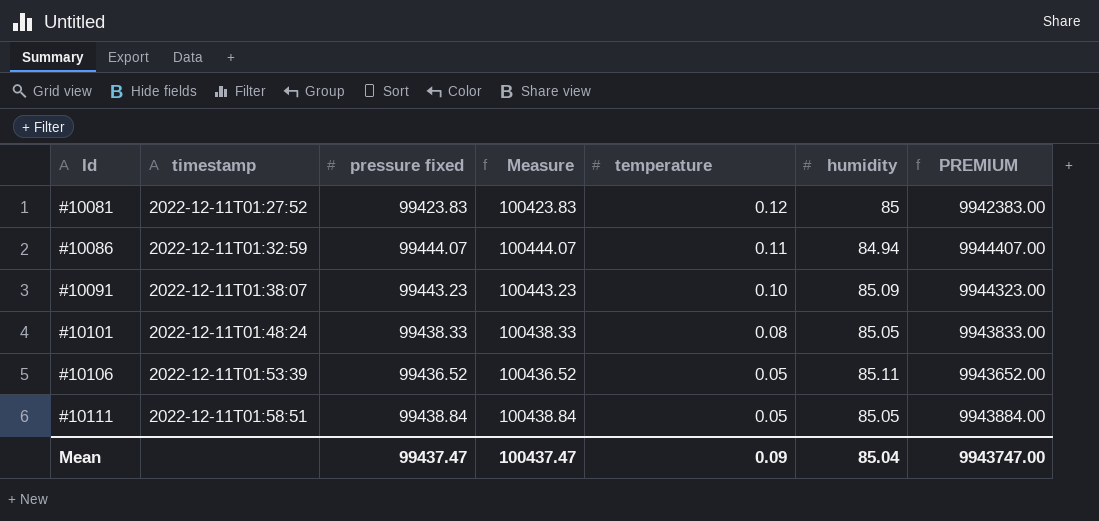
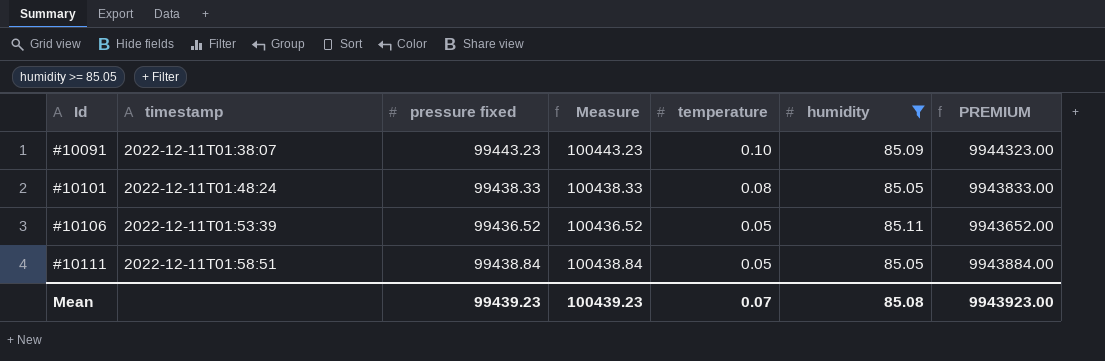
filter: none -> humidity >= 85.05
Mean | pressure fixed: 99437.47 -> 99439.23
Mean | Measure: 100437.47 -> 100439.23
Mean | temperature: 0.09 -> 0.07
Mean | humidity: 85.04 -> 85.08
Mean | PREMIUM: 9943747.00 -> 9943923.00

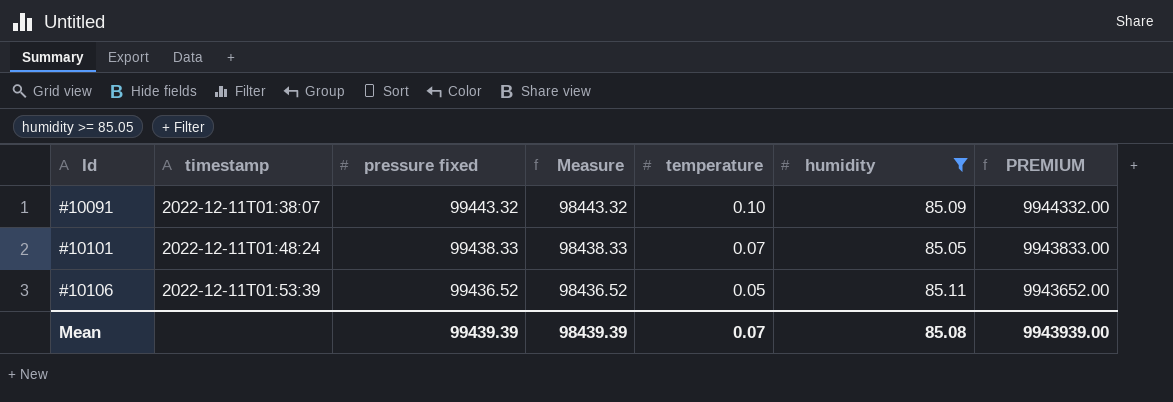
column Measure | formula: [pressure fixed] + 1000 -> [pressure fixed] - 1000
row #10111: 2022-12-11T01:58:51 | 99438.84 | 100438.84 | 0.05 | 85.05 | 9943884.00 -> none
#10091 | pressure fixed: 99443.23 -> 99443.32
#10091 | PREMIUM: 9944323.00 -> 9944332.00
#10101 | temperature: 0.08 -> 0.07
Mean | pressure fixed: 99439.23 -> 99439.39
Mean | Measure: 100439.23 -> 98439.39
Mean | PREMIUM: 9943923.00 -> 9943939.00

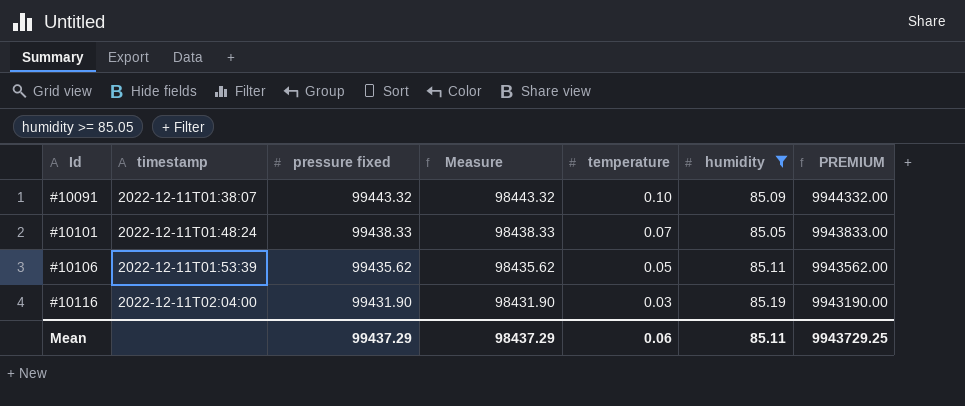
#10106 | pressure fixed: 99436.52 -> 99435.62
#10106 | Measure: 98436.52 -> 98435.62
#10106 | PREMIUM: 9943652.00 -> 9943562.00
row #10116: none -> 2022-12-11T02:04:00 | 99431.90 | 98431.90 | 0.03 | 85.19 | 9943190.00
Mean | pressure fixed: 99439.39 -> 99437.29
Mean | Measure: 98439.39 -> 98437.29
Mean | temperature: 0.07 -> 0.06
Mean | humidity: 85.08 -> 85.11
Mean | PREMIUM: 9943939.00 -> 9943729.25

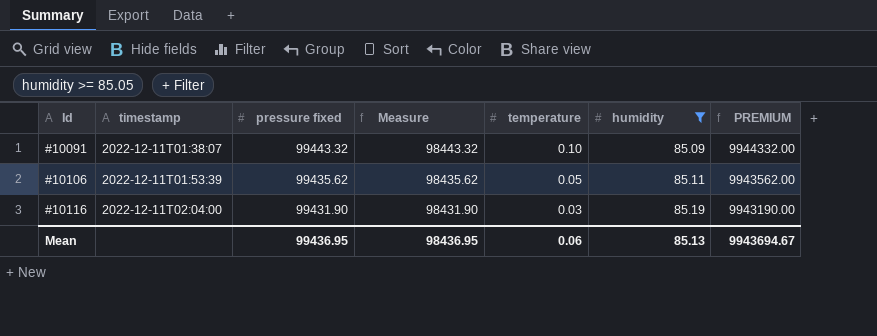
row #10101: 2022-12-11T01:48:24 | 99438.33 | 98438.33 | 0.07 | 85.05 | 9943833.00 -> none
Mean | pressure fixed: 99437.29 -> 99436.95
Mean | Measure: 98437.29 -> 98436.95
Mean | humidity: 85.11 -> 85.13
Mean | PREMIUM: 9943729.25 -> 9943694.67

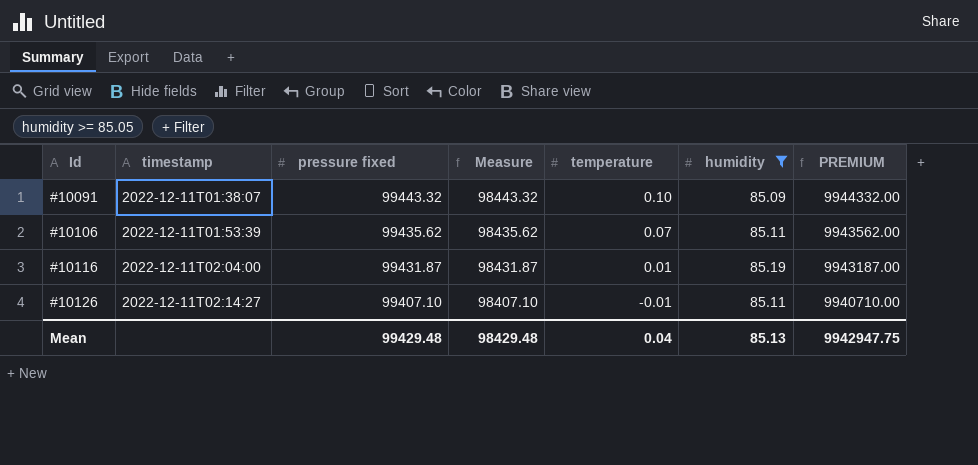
#10106 | temperature: 0.05 -> 0.07
#10116 | pressure fixed: 99431.90 -> 99431.87
#10116 | Measure: 98431.90 -> 98431.87
#10116 | temperature: 0.03 -> 0.01
#10116 | PREMIUM: 9943190.00 -> 9943187.00
row #10126: none -> 2022-12-11T02:14:27 | 99407.10 | 98407.10 | -0.01 | 85.11 | 9940710.00
Mean | pressure fixed: 99436.95 -> 99429.48
Mean | Measure: 98436.95 -> 98429.48
Mean | temperature: 0.06 -> 0.04
Mean | PREMIUM: 9943694.67 -> 9942947.75

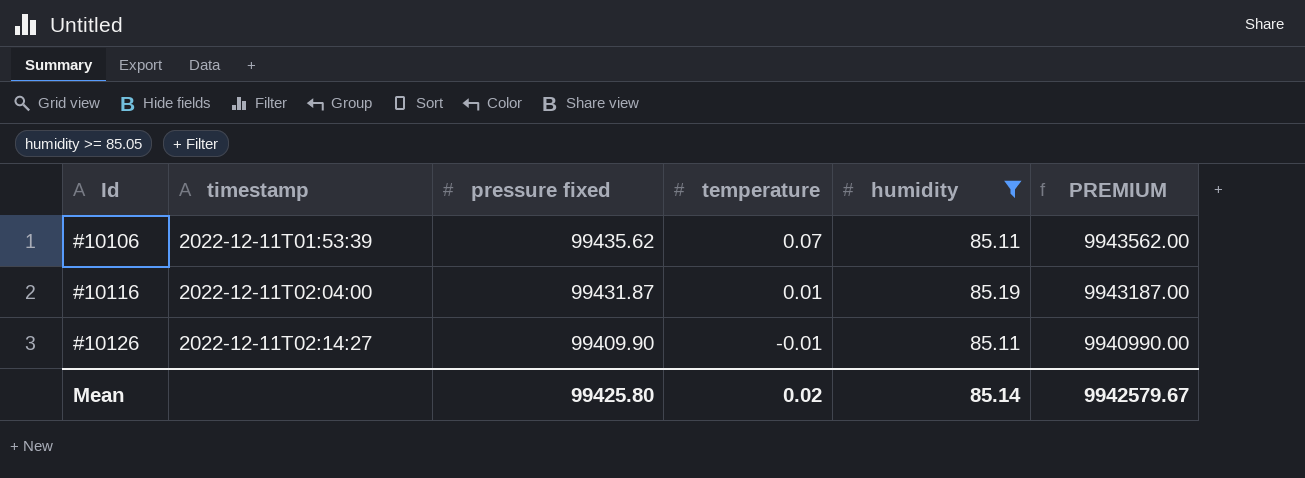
column Measure | formula: [pressure fixed] - 1000 -> none
row #10091: 2022-12-11T01:38:07 | 99443.32 | 98443.32 | 0.10 | 85.09 | 9944332.00 -> none
#10126 | pressure fixed: 99407.10 -> 99409.90
#10126 | PREMIUM: 9940710.00 -> 9940990.00
Mean | pressure fixed: 99429.48 -> 99425.80
Mean | temperature: 0.04 -> 0.02
Mean | humidity: 85.13 -> 85.14
Mean | PREMIUM: 9942947.75 -> 9942579.67

